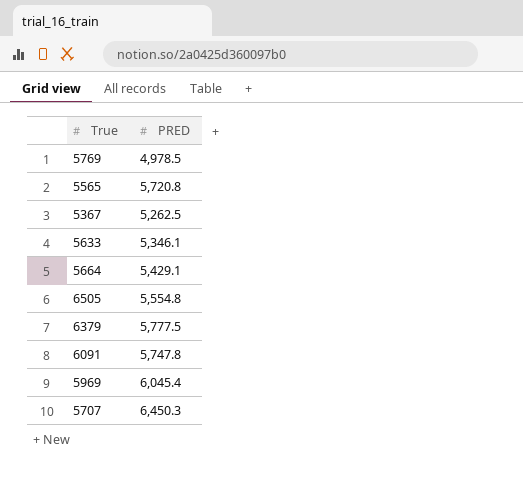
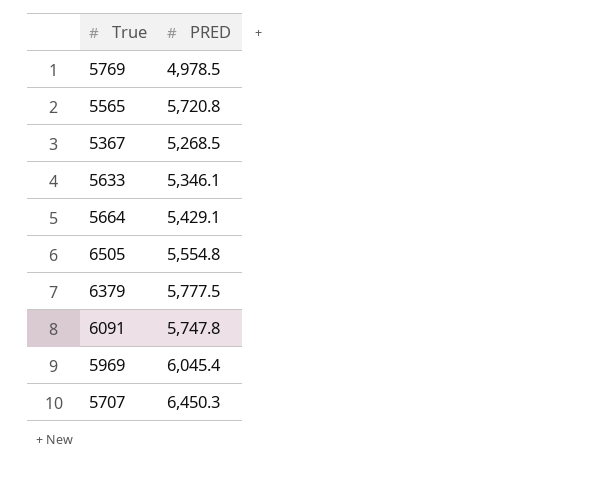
5367 | PRED: 5,262.5 -> 5,268.5

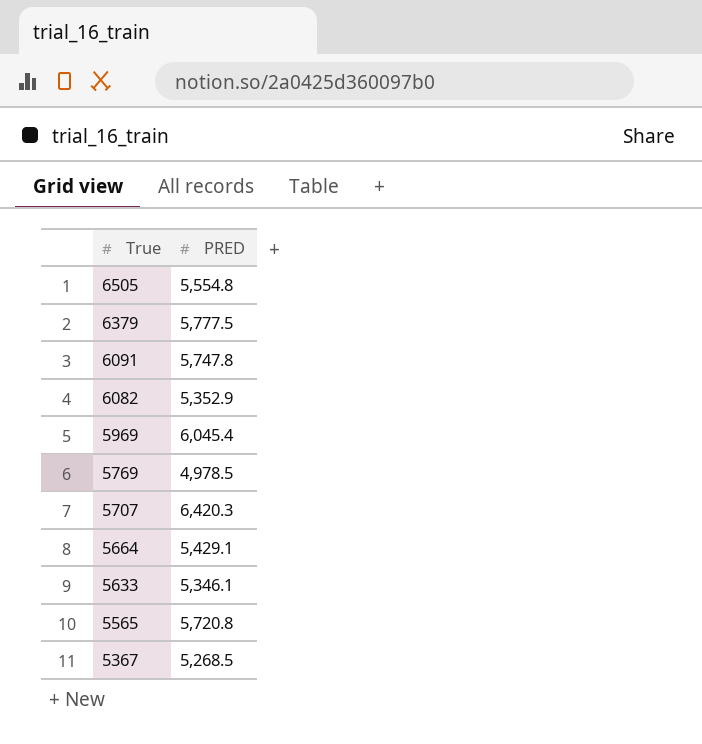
row order: none -> True descending
row 6082: none -> 5,352.9
5707 | PRED: 6,450.3 -> 6,420.3

